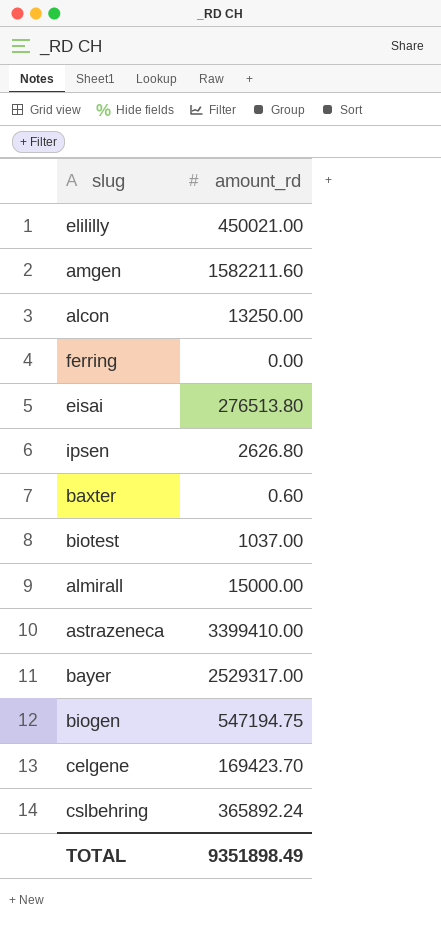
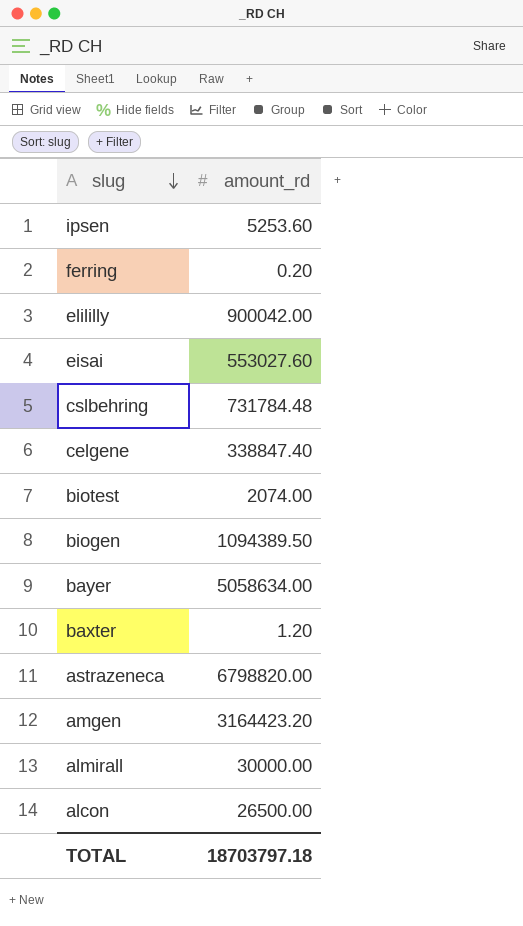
row order: none -> slug descending
ipsen | amount_rd: 2626.80 -> 5253.60
ferring | amount_rd: 0.00 -> 0.20
elililly | amount_rd: 450021.00 -> 900042.00
eisai | amount_rd: 276513.80 -> 553027.60
cslbehring | amount_rd: 365892.24 -> 731784.48
celgene | amount_rd: 169423.70 -> 338847.40
biotest | amount_rd: 1037.00 -> 2074.00
biogen | amount_rd: 547194.75 -> 1094389.50
bayer | amount_rd: 2529317.00 -> 5058634.00
baxter | amount_rd: 0.60 -> 1.20
astrazeneca | amount_rd: 3399410.00 -> 6798820.00
amgen | amount_rd: 1582211.60 -> 3164423.20
almirall | amount_rd: 15000.00 -> 30000.00
alcon | amount_rd: 13250.00 -> 26500.00
TOTAL | amount_rd: 9351898.49 -> 18703797.18

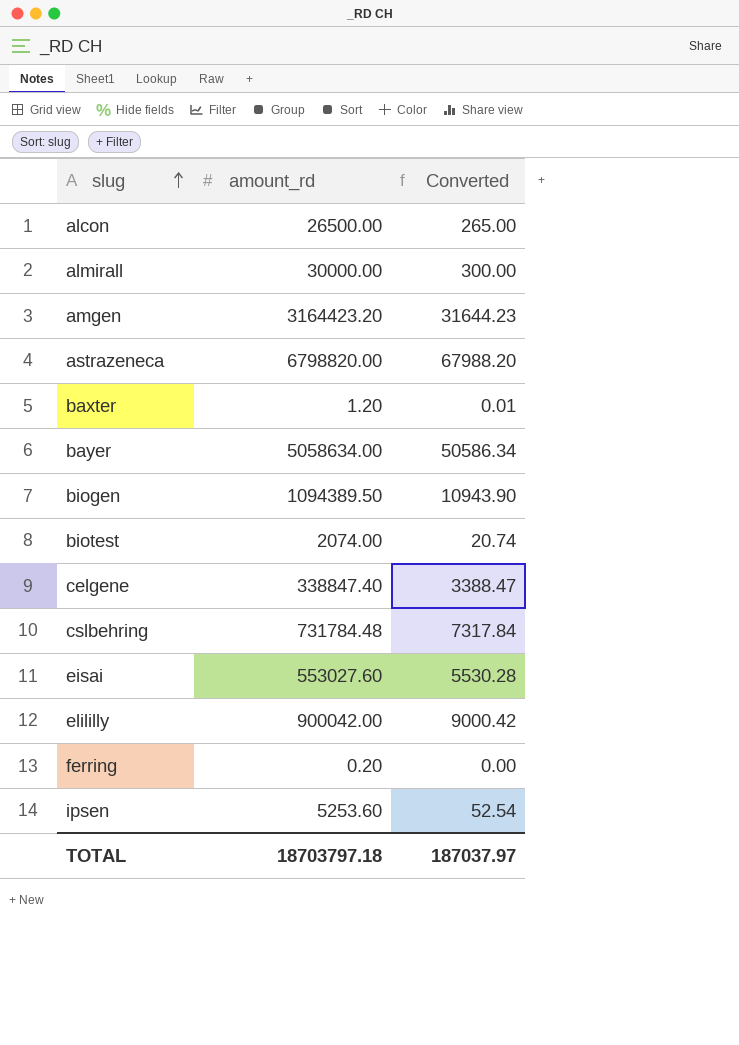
row order: slug descending -> slug ascending
column Converted | formula: none -> [amount_rd] * 0.01

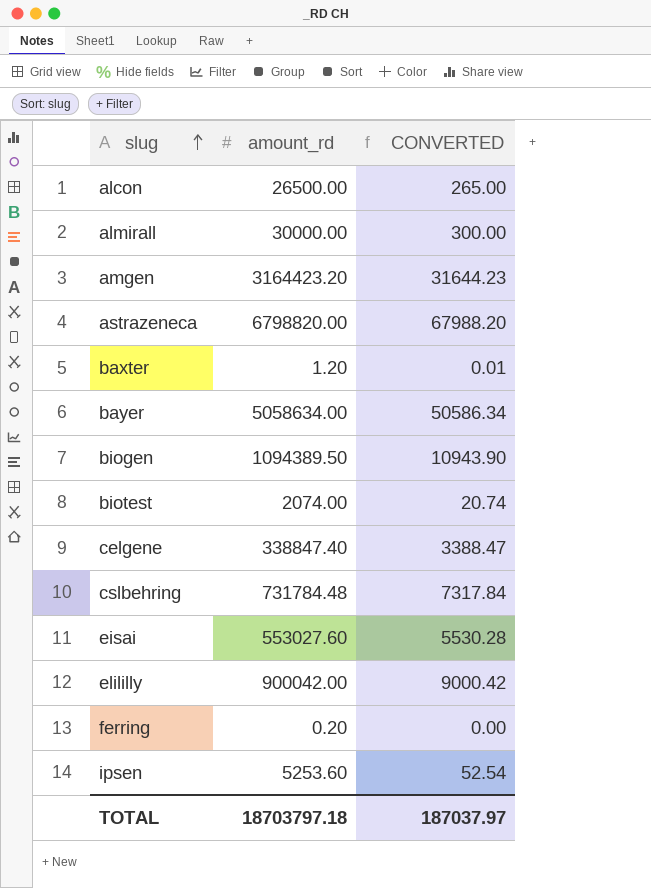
column name: Converted -> CONVERTED

